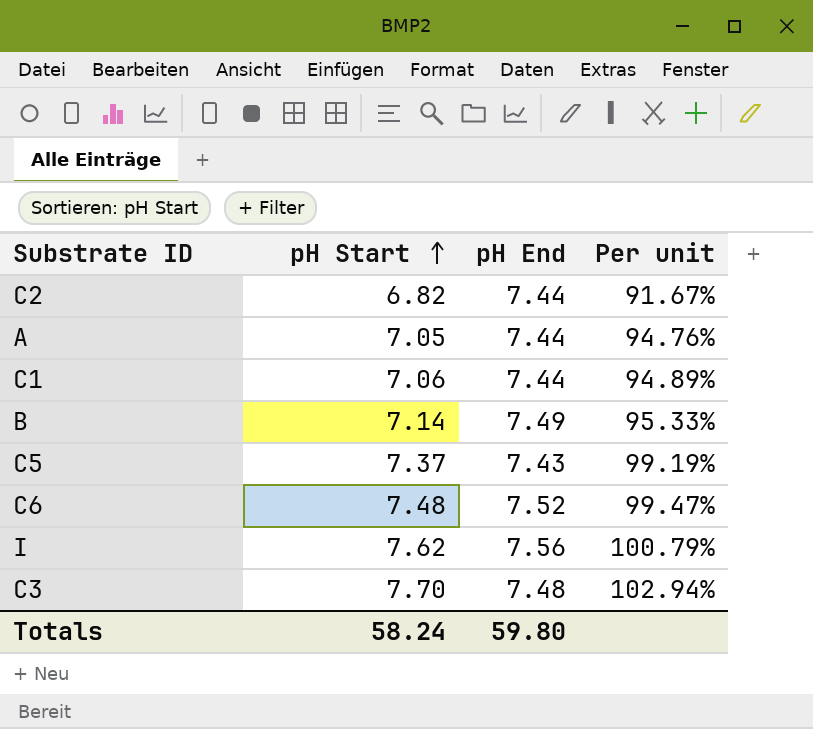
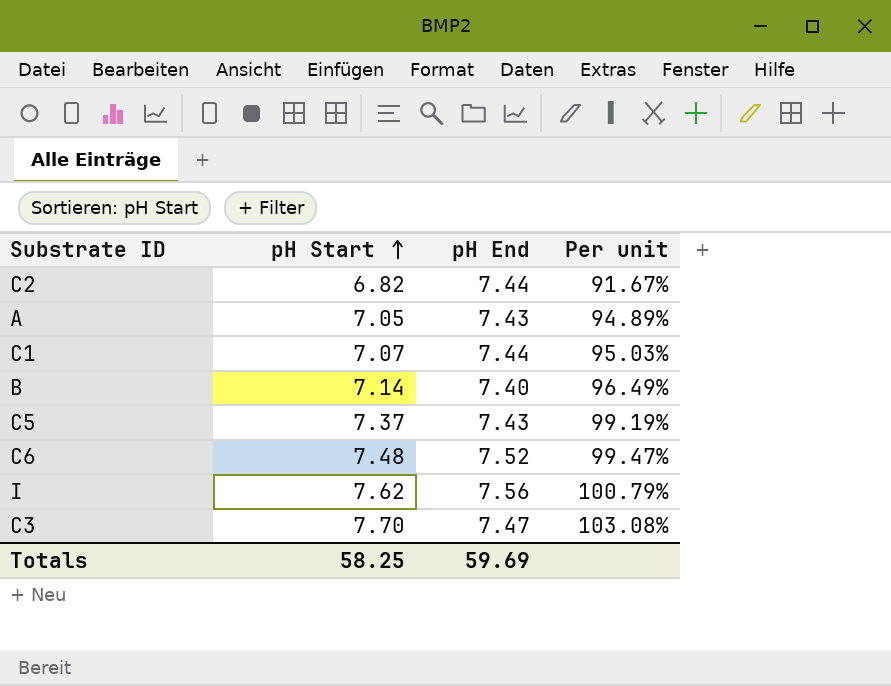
A | pH End: 7.44 -> 7.43
A | Per unit: 94.76% -> 94.89%
C1 | pH Start: 7.06 -> 7.07
C1 | Per unit: 94.89% -> 95.03%
B | pH End: 7.49 -> 7.40
B | Per unit: 95.33% -> 96.49%
C3 | pH End: 7.48 -> 7.47
C3 | Per unit: 102.94% -> 103.08%
Totals | pH Start: 58.24 -> 58.25
Totals | pH End: 59.80 -> 59.69

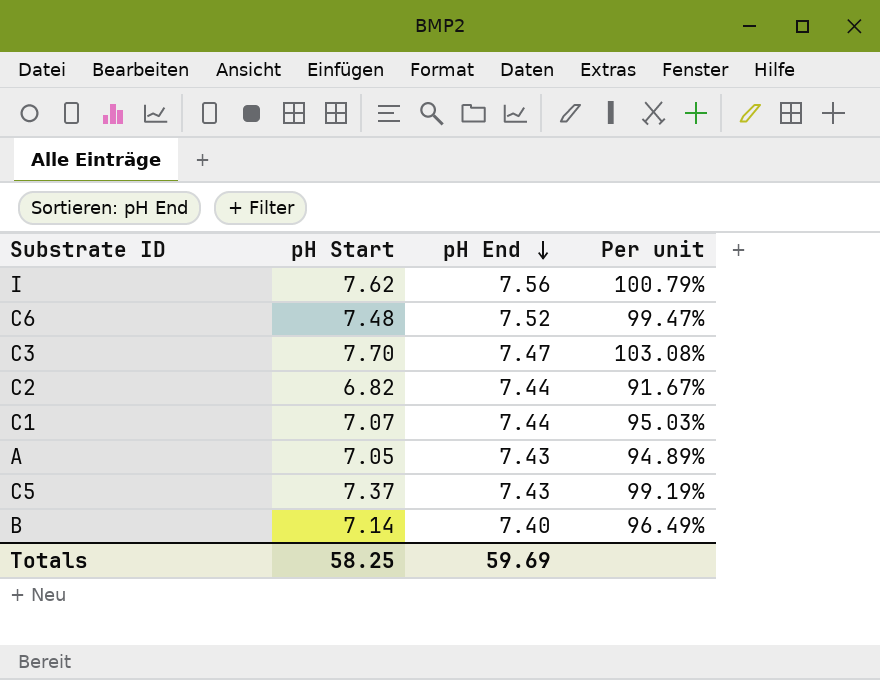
row order: pH Start ascending -> pH End descending

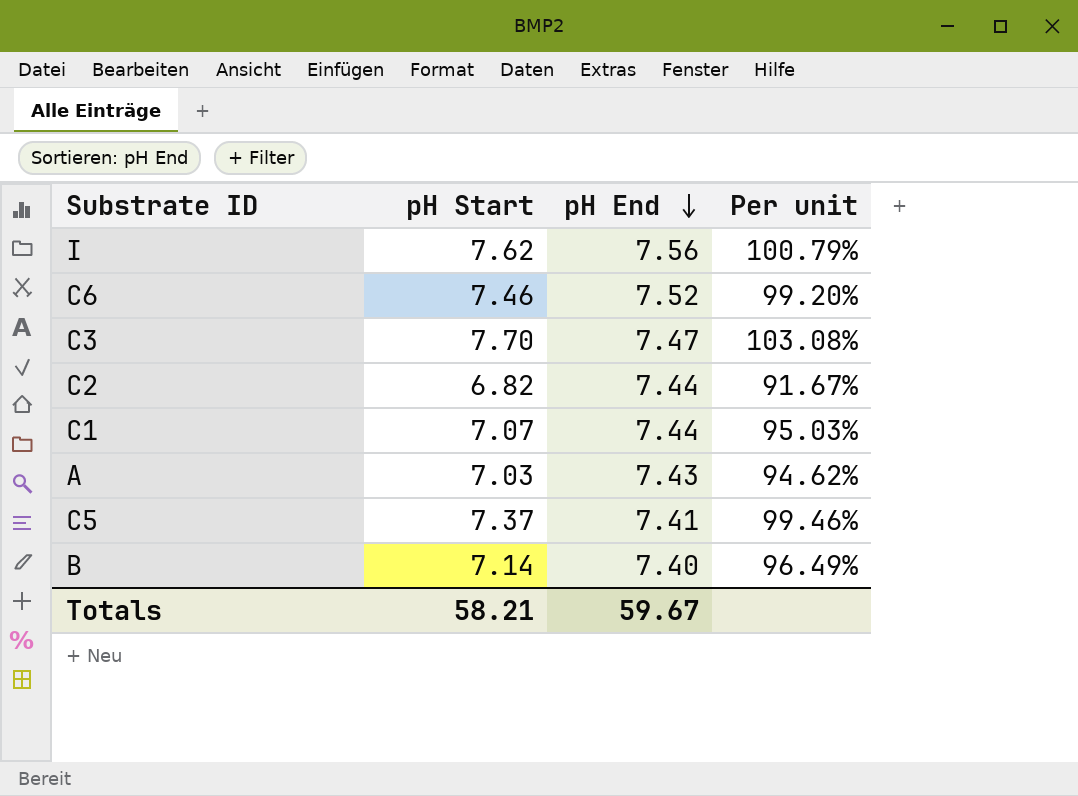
C6 | pH Start: 7.48 -> 7.46
C6 | Per unit: 99.47% -> 99.20%
A | pH Start: 7.05 -> 7.03
A | Per unit: 94.89% -> 94.62%
C5 | pH End: 7.43 -> 7.41
C5 | Per unit: 99.19% -> 99.46%
Totals | pH Start: 58.25 -> 58.21
Totals | pH End: 59.69 -> 59.67

